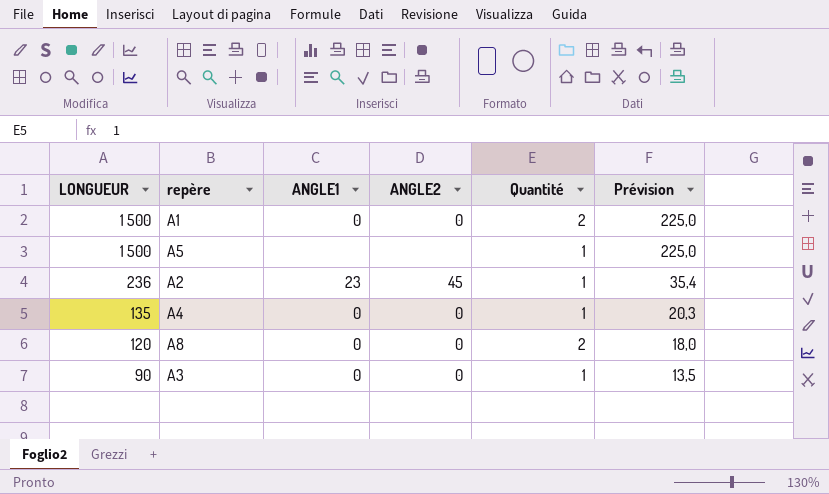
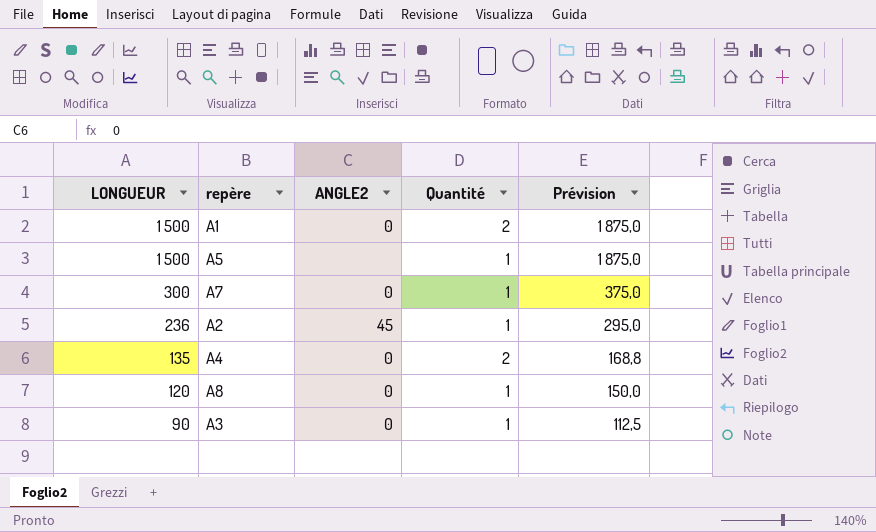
column ANGLE1 | position: 3 -> none
column Prévision | formula: [LONGUEUR] * 0,15 -> [LONGUEUR] * 1,25
row A7: none -> 300 | 0 | 1 | 375,0
A4 | Quantité: 1 -> 2
A8 | Quantité: 2 -> 1

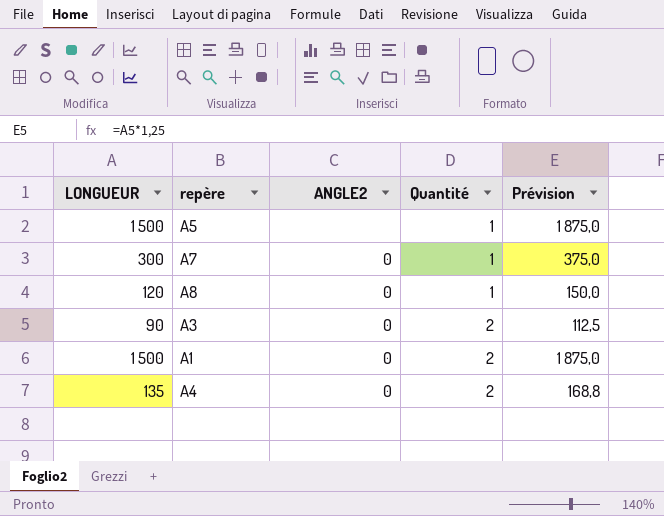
row order: LONGUEUR descending -> Quantité ascending
row A2: 236 | 45 | 1 | 295,0 -> none
A3 | Quantité: 1 -> 2

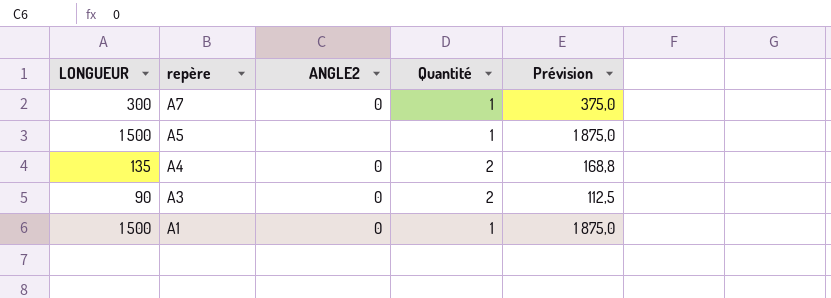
row order: Quantité ascending -> repère descending
row A8: 120 | 0 | 1 | 150,0 -> none
A1 | Quantité: 2 -> 1

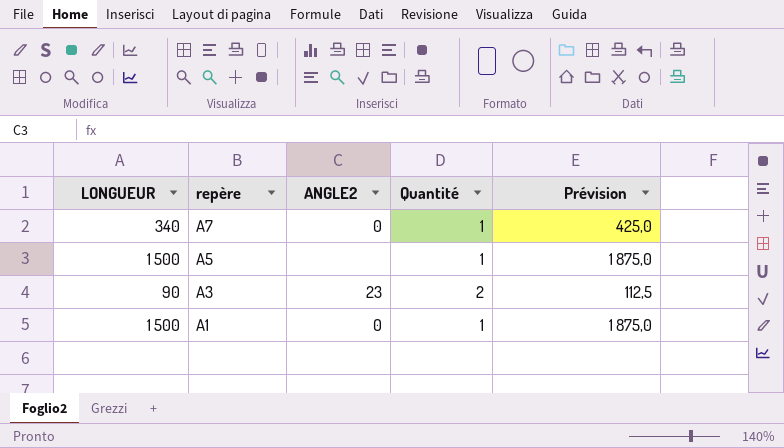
row A4: 135 | 0 | 2 | 168,8 -> none
A7 | LONGUEUR: 300 -> 340
A7 | Prévision: 375,0 -> 425,0
A3 | ANGLE2: 0 -> 23

